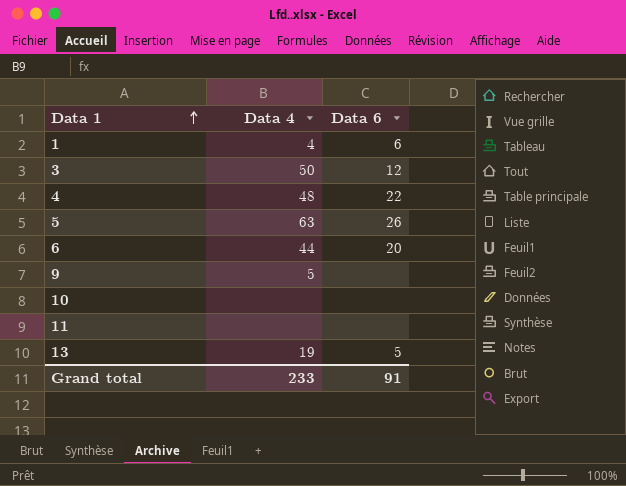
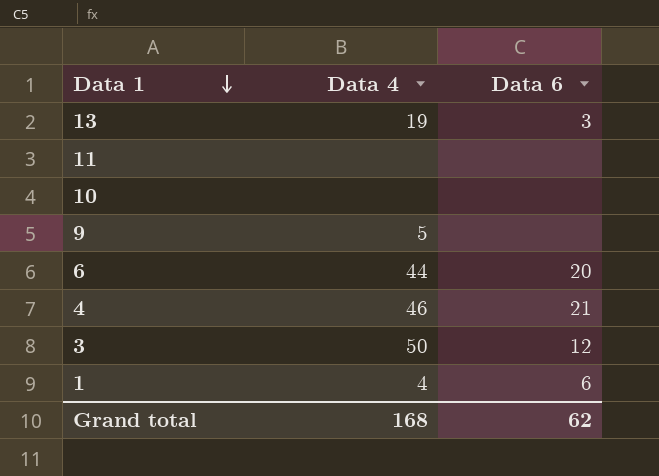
row order: Data 1 ascending -> Data 1 descending
row 5: 63 | 26 -> none
13 | Data 6: 5 -> 3
4 | Data 4: 48 -> 46
4 | Data 6: 22 -> 21
Grand total | Data 4: 233 -> 168
Grand total | Data 6: 91 -> 62

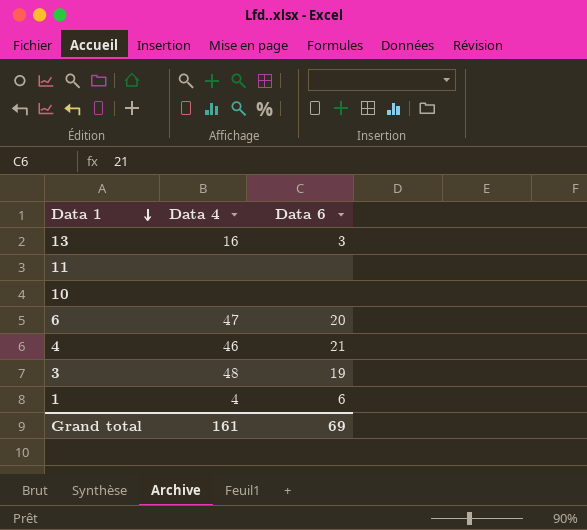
row 9: 5 | none -> none
13 | Data 4: 19 -> 16
6 | Data 4: 44 -> 47
3 | Data 4: 50 -> 48
3 | Data 6: 12 -> 19
Grand total | Data 4: 168 -> 161
Grand total | Data 6: 62 -> 69

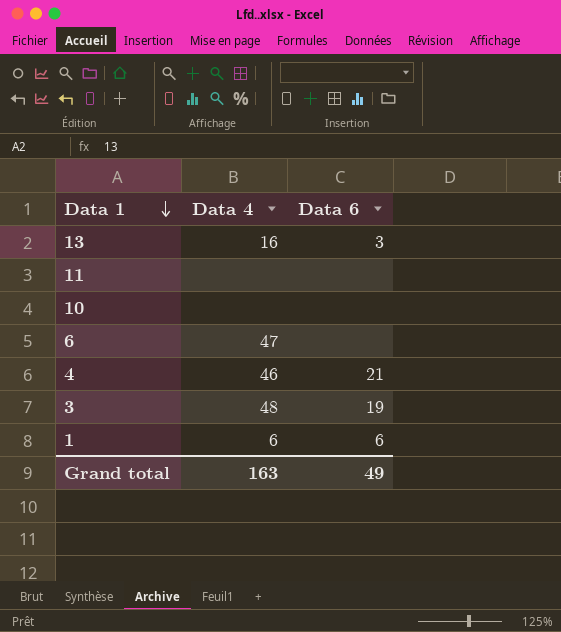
6 | Data 6: 20 -> none
1 | Data 4: 4 -> 6
Grand total | Data 4: 161 -> 163
Grand total | Data 6: 69 -> 49

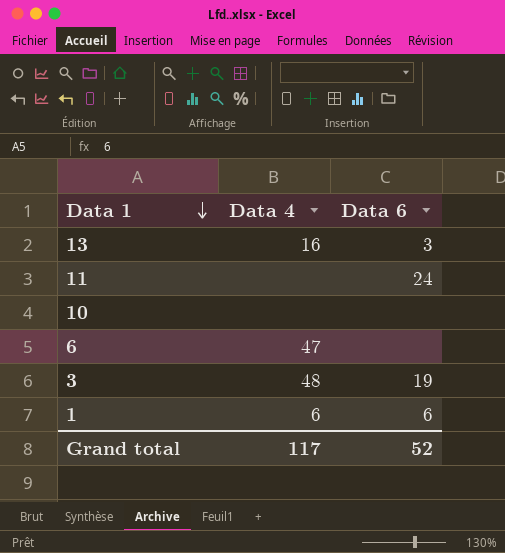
row 4: 46 | 21 -> none
11 | Data 6: none -> 24
Grand total | Data 4: 163 -> 117
Grand total | Data 6: 49 -> 52

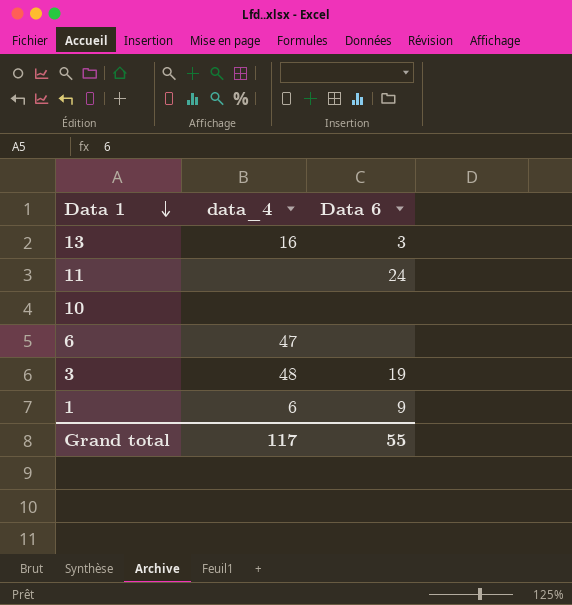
column name: Data 4 -> data_4
1 | Data 6: 6 -> 9
Grand total | Data 6: 52 -> 55

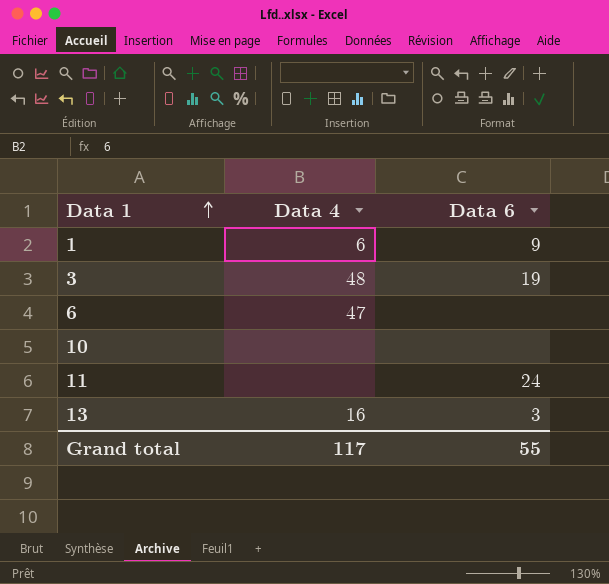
row order: Data 1 descending -> Data 1 ascending
column name: data_4 -> Data 4

